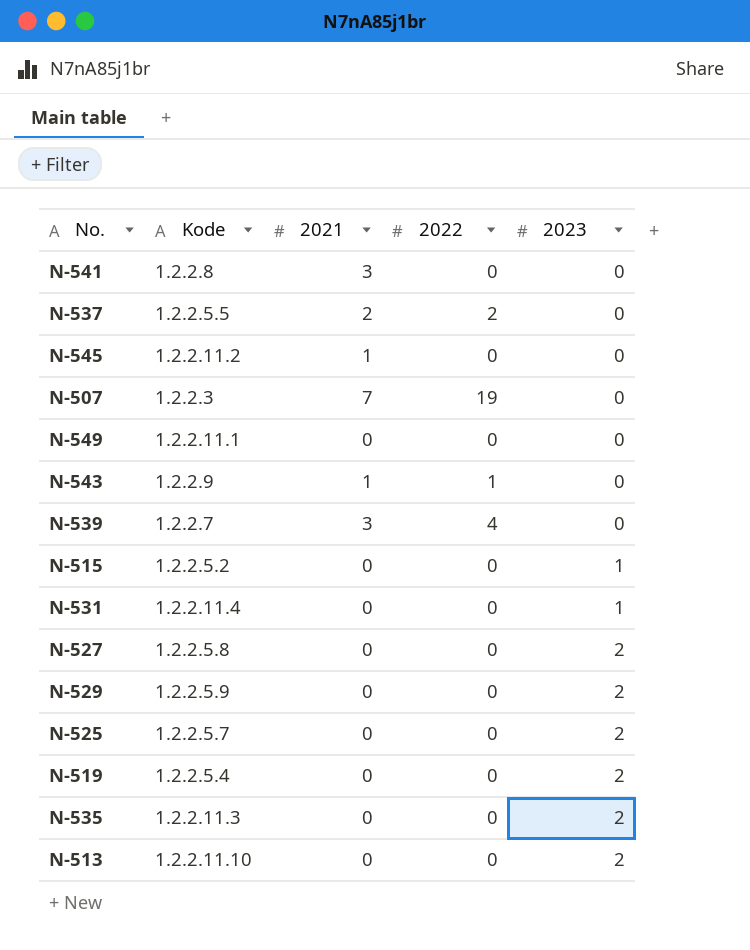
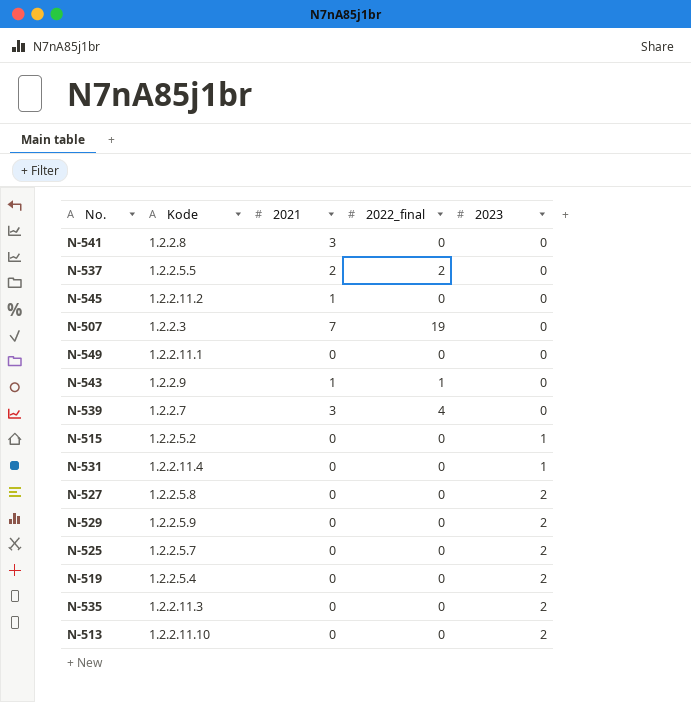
column name: 2022 -> 2022_final

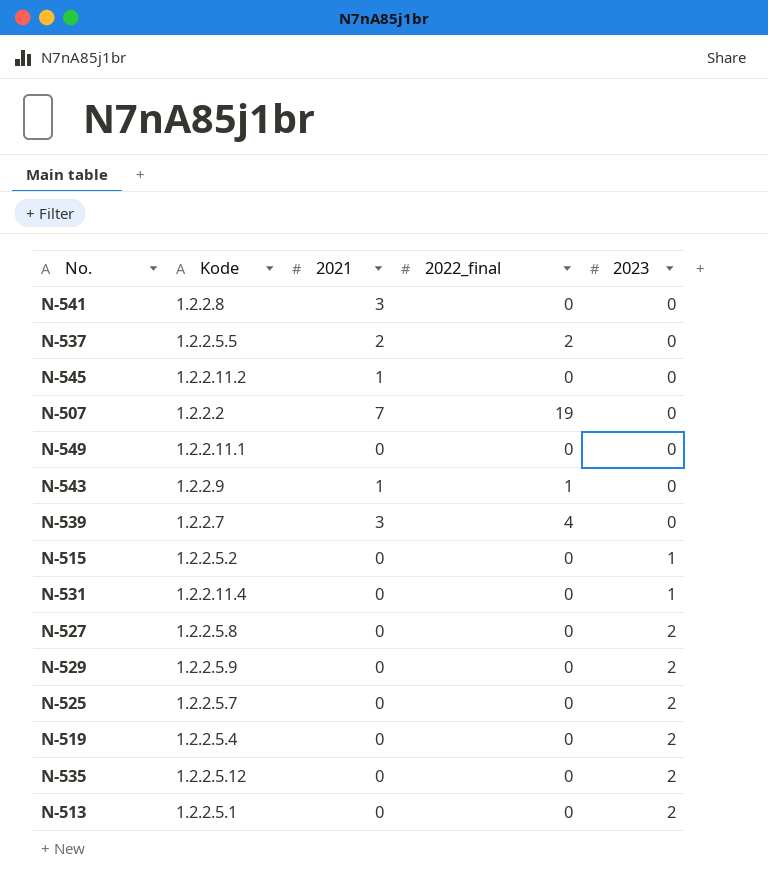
N-507 | Kode: 1.2.2.3 -> 1.2.2.2
N-535 | Kode: 1.2.2.11.3 -> 1.2.2.5.12
N-513 | Kode: 1.2.2.11.10 -> 1.2.2.5.1

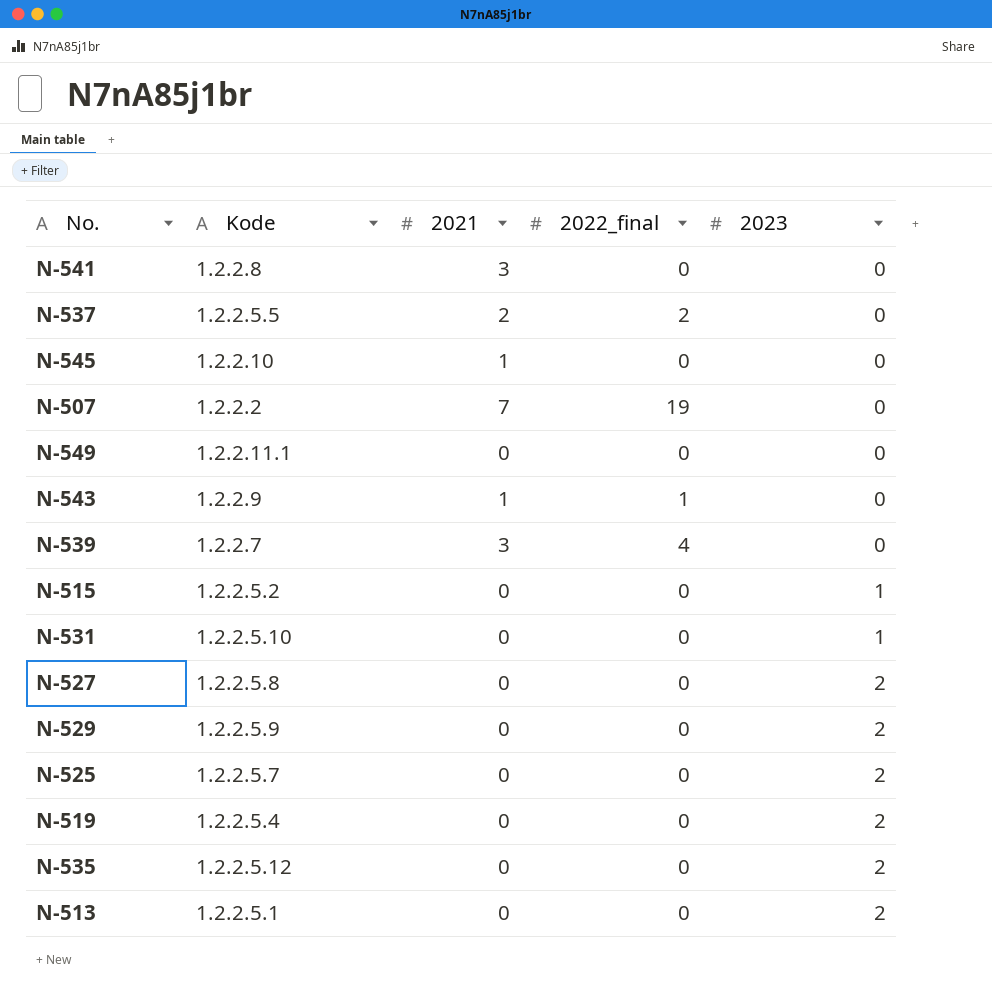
N-545 | Kode: 1.2.2.11.2 -> 1.2.2.10
N-531 | Kode: 1.2.2.11.4 -> 1.2.2.5.10

